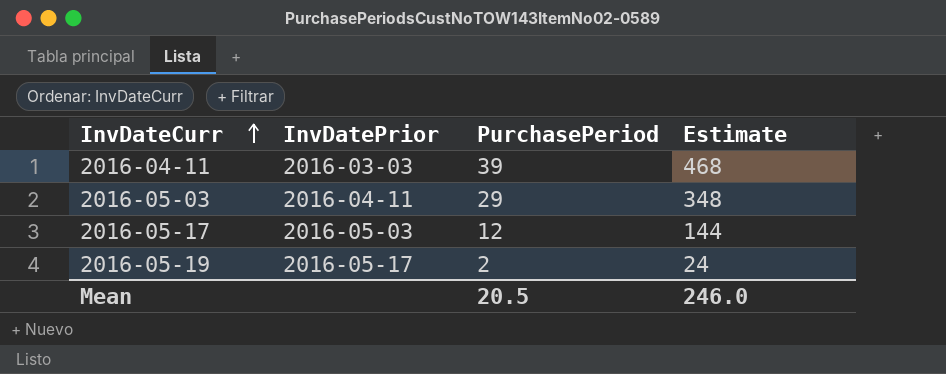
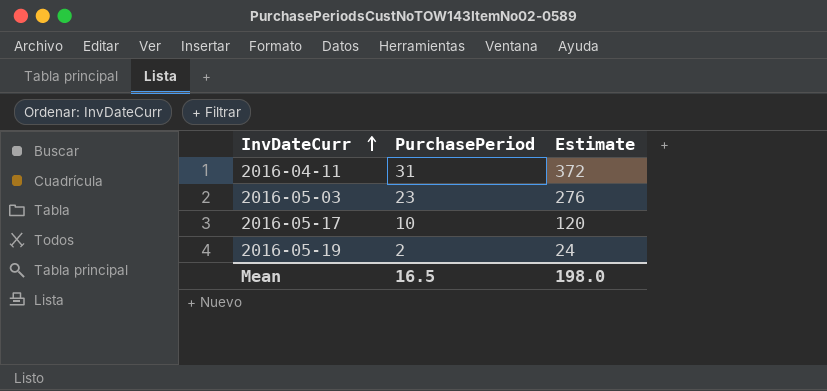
column InvDatePrior | position: 2 -> none
2016-04-11 | PurchasePeriod: 39 -> 31
2016-04-11 | Estimate: 468 -> 372
2016-05-03 | PurchasePeriod: 29 -> 23
2016-05-03 | Estimate: 348 -> 276
2016-05-17 | PurchasePeriod: 12 -> 10
2016-05-17 | Estimate: 144 -> 120
Mean | PurchasePeriod: 20.5 -> 16.5
Mean | Estimate: 246.0 -> 198.0

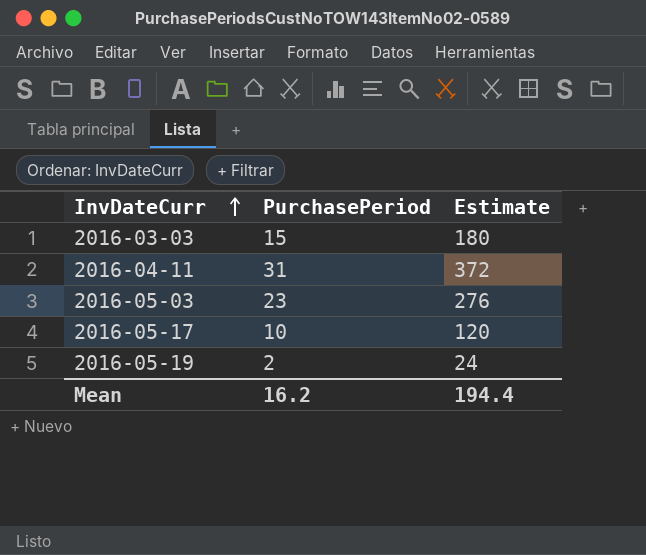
row 2016-03-03: none -> 15 | 180
Mean | PurchasePeriod: 16.5 -> 16.2
Mean | Estimate: 198.0 -> 194.4

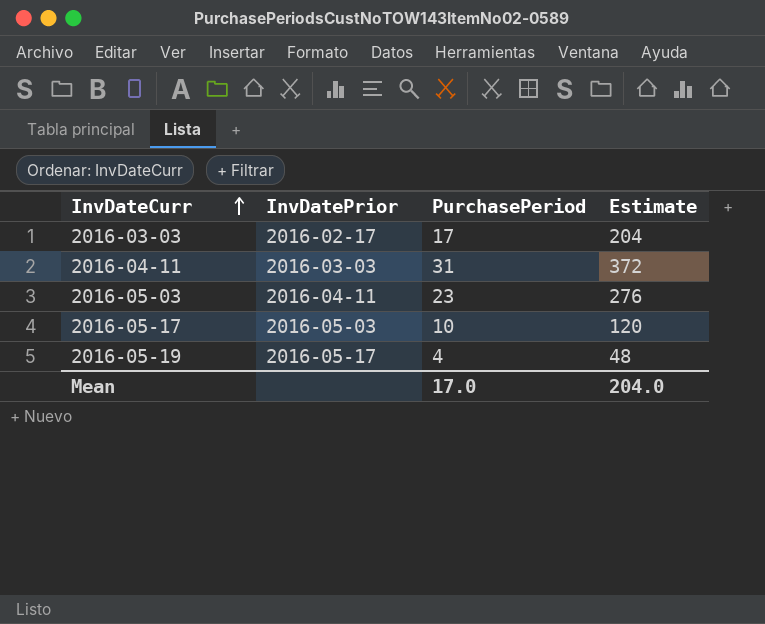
column InvDatePrior | position: none -> 2
2016-03-03 | PurchasePeriod: 15 -> 17
2016-03-03 | Estimate: 180 -> 204
2016-05-19 | PurchasePeriod: 2 -> 4
2016-05-19 | Estimate: 24 -> 48
Mean | PurchasePeriod: 16.2 -> 17.0
Mean | Estimate: 194.4 -> 204.0

